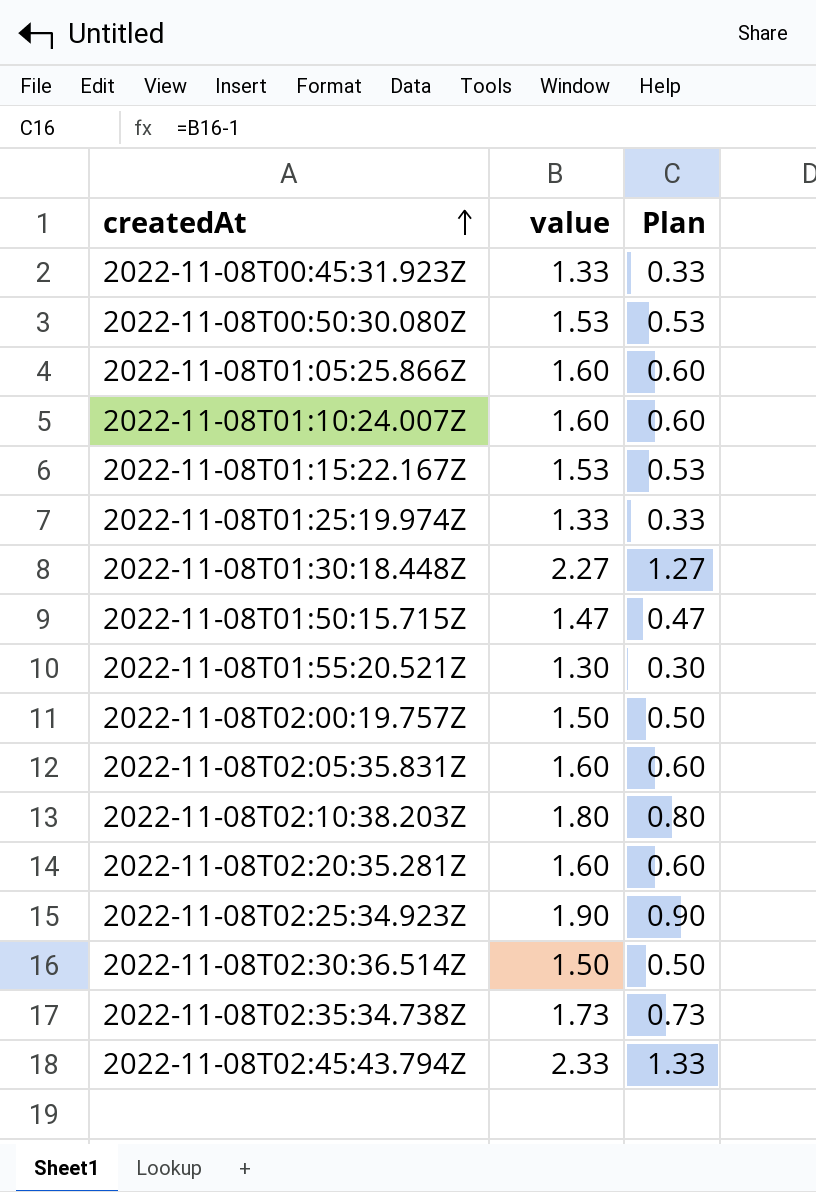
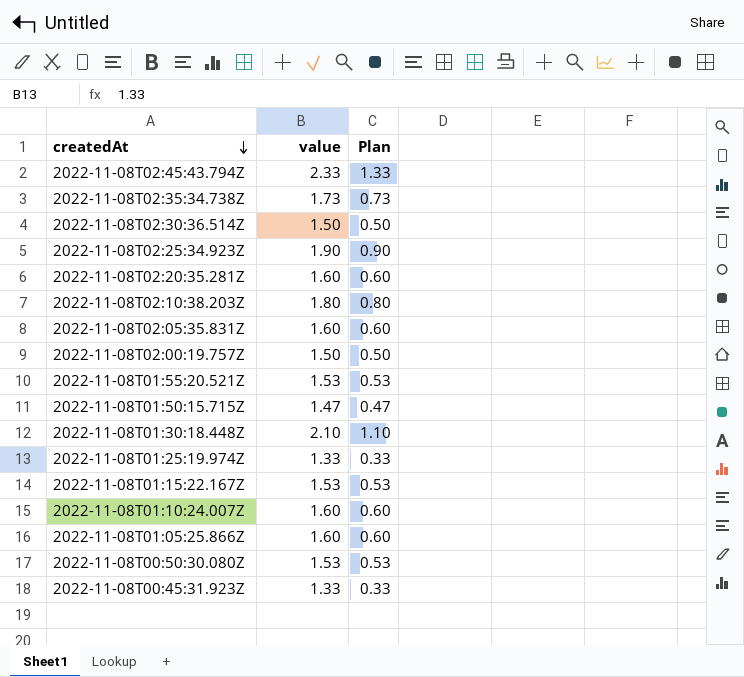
row order: createdAt ascending -> createdAt descending
2022-11-08T01:55:20.521Z | value: 1.30 -> 1.53
2022-11-08T01:55:20.521Z | Plan: 0.30 -> 0.53
2022-11-08T01:30:18.448Z | value: 2.27 -> 2.10
2022-11-08T01:30:18.448Z | Plan: 1.27 -> 1.10

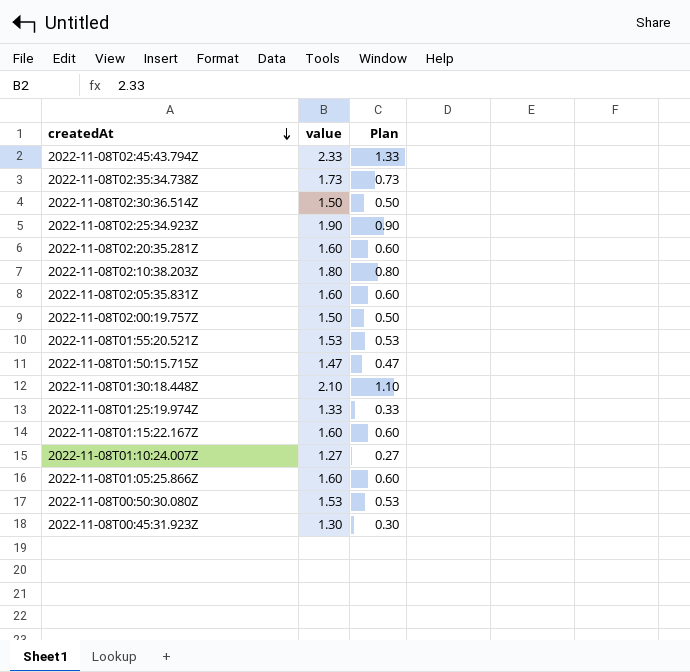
2022-11-08T01:15:22.167Z | value: 1.53 -> 1.60
2022-11-08T01:15:22.167Z | Plan: 0.53 -> 0.60
2022-11-08T01:10:24.007Z | value: 1.60 -> 1.27
2022-11-08T01:10:24.007Z | Plan: 0.60 -> 0.27
2022-11-08T00:45:31.923Z | value: 1.33 -> 1.30
2022-11-08T00:45:31.923Z | Plan: 0.33 -> 0.30

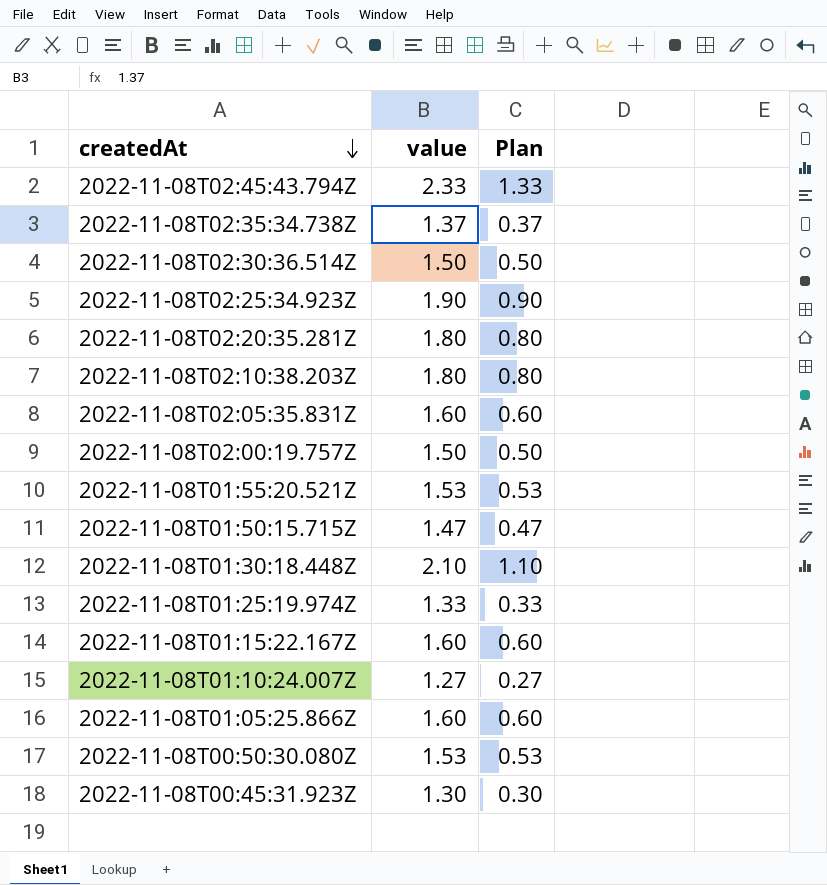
2022-11-08T02:35:34.738Z | value: 1.73 -> 1.37
2022-11-08T02:35:34.738Z | Plan: 0.73 -> 0.37
2022-11-08T02:20:35.281Z | value: 1.60 -> 1.80
2022-11-08T02:20:35.281Z | Plan: 0.60 -> 0.80

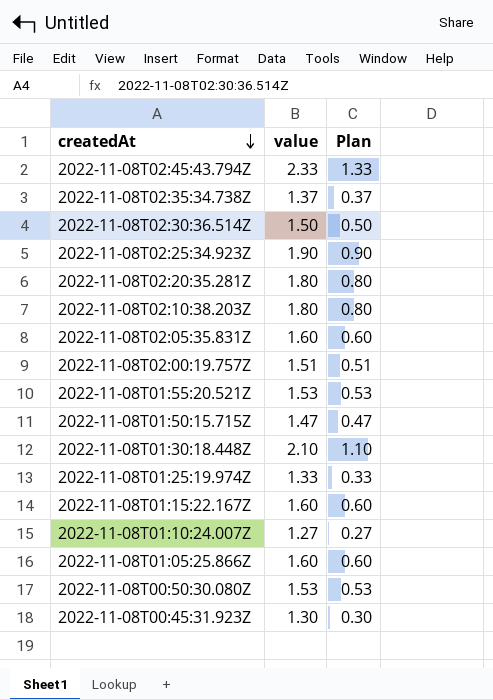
2022-11-08T02:00:19.757Z | value: 1.50 -> 1.51
2022-11-08T02:00:19.757Z | Plan: 0.50 -> 0.51

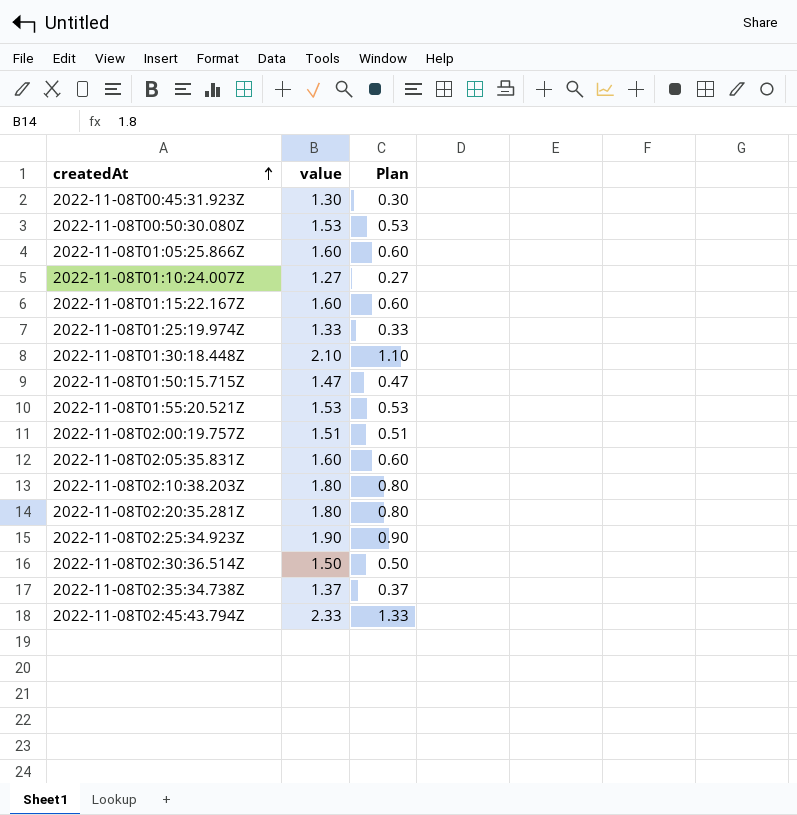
row order: createdAt descending -> createdAt ascending

